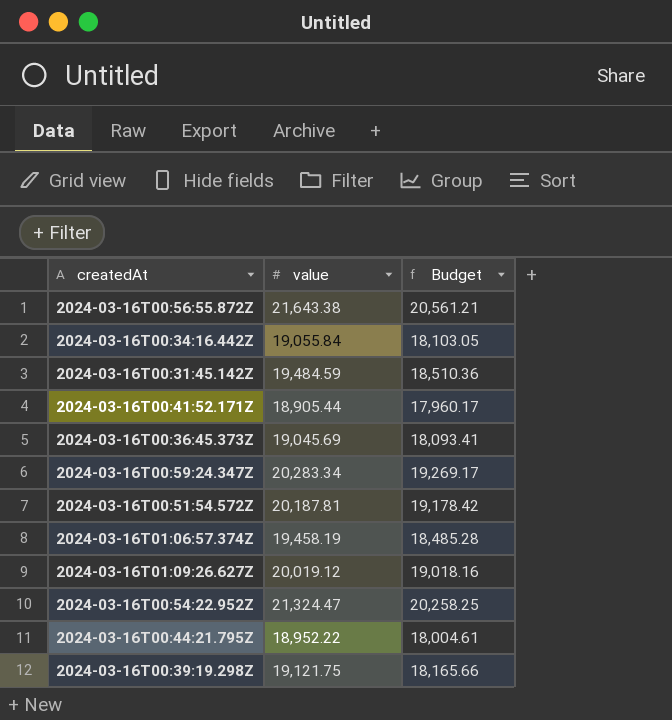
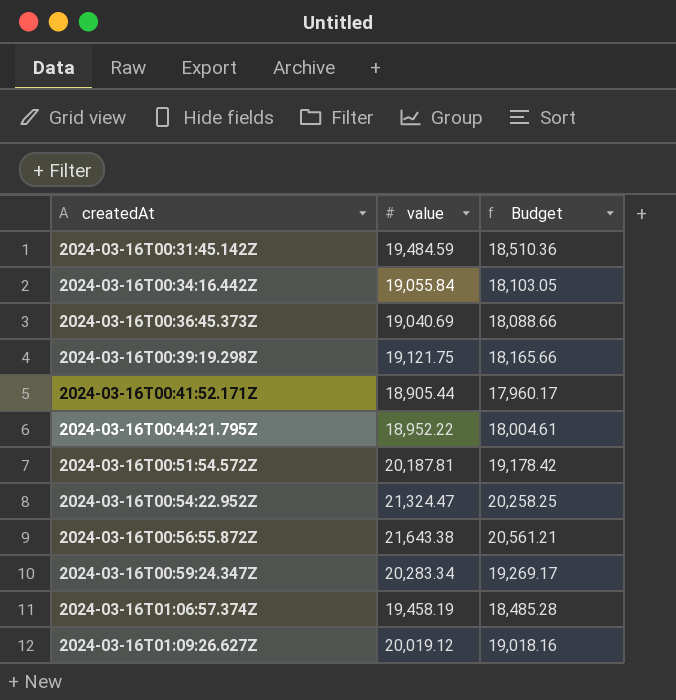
row order: none -> createdAt ascending
2024-03-16T00:36:45.373Z | value: 19,045.69 -> 19,040.69
2024-03-16T00:36:45.373Z | Budget: 18,093.41 -> 18,088.66

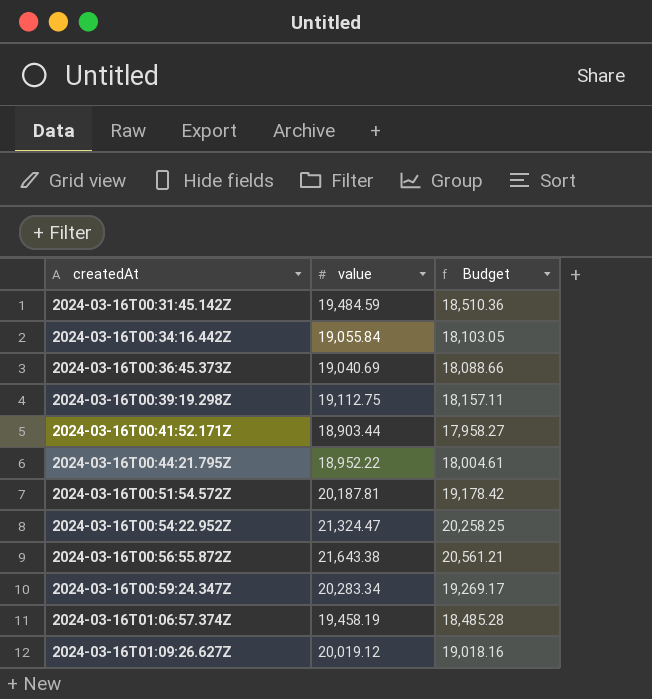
2024-03-16T00:39:19.298Z | value: 19,121.75 -> 19,112.75
2024-03-16T00:39:19.298Z | Budget: 18,165.66 -> 18,157.11
2024-03-16T00:41:52.171Z | value: 18,905.44 -> 18,903.44
2024-03-16T00:41:52.171Z | Budget: 17,960.17 -> 17,958.27

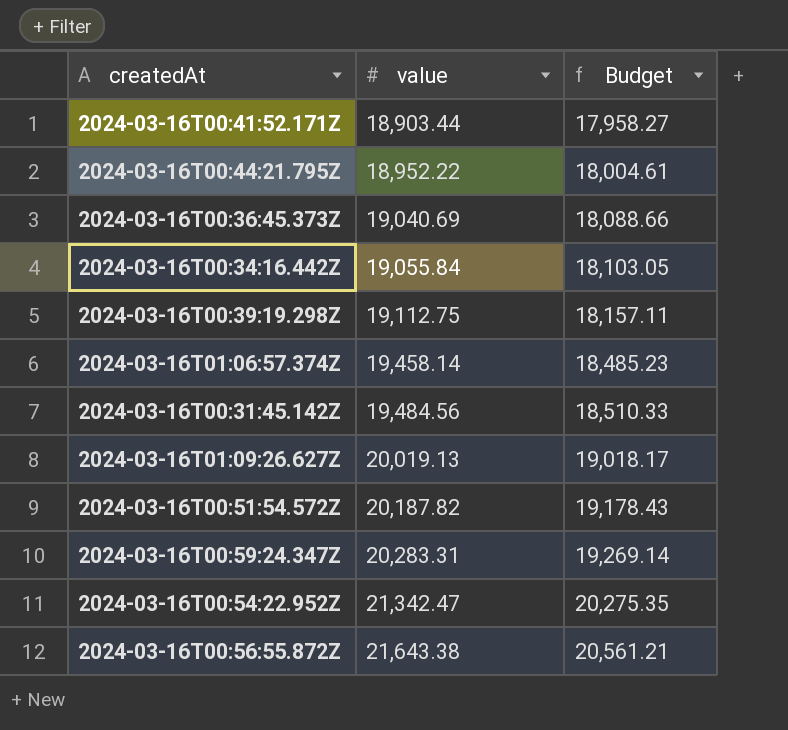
row order: createdAt ascending -> value ascending
2024-03-16T01:06:57.374Z | value: 19,458.19 -> 19,458.14
2024-03-16T01:06:57.374Z | Budget: 18,485.28 -> 18,485.23
2024-03-16T00:31:45.142Z | value: 19,484.59 -> 19,484.56
2024-03-16T00:31:45.142Z | Budget: 18,510.36 -> 18,510.33
2024-03-16T01:09:26.627Z | value: 20,019.12 -> 20,019.13
2024-03-16T01:09:26.627Z | Budget: 19,018.16 -> 19,018.17
2024-03-16T00:51:54.572Z | value: 20,187.81 -> 20,187.82
2024-03-16T00:51:54.572Z | Budget: 19,178.42 -> 19,178.43
2024-03-16T00:59:24.347Z | value: 20,283.34 -> 20,283.31
2024-03-16T00:59:24.347Z | Budget: 19,269.17 -> 19,269.14
2024-03-16T00:54:22.952Z | value: 21,324.47 -> 21,342.47
2024-03-16T00:54:22.952Z | Budget: 20,258.25 -> 20,275.35

